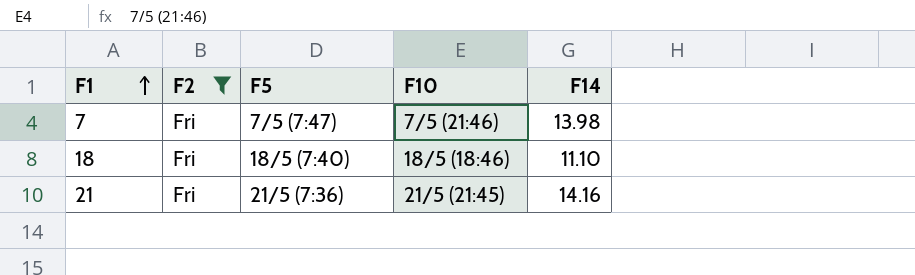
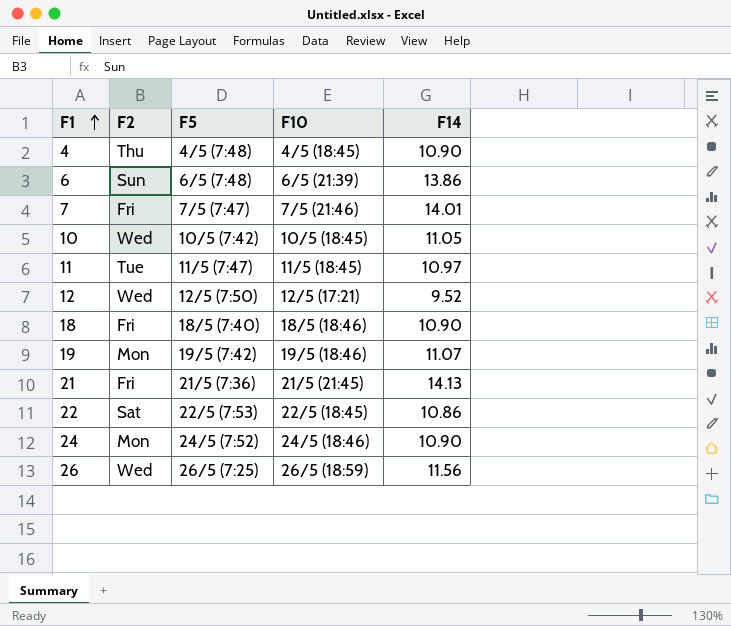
filter: F2 = Fri -> none
7 | F14: 13.98 -> 14.01
18 | F14: 11.10 -> 10.90
21 | F14: 14.16 -> 14.13

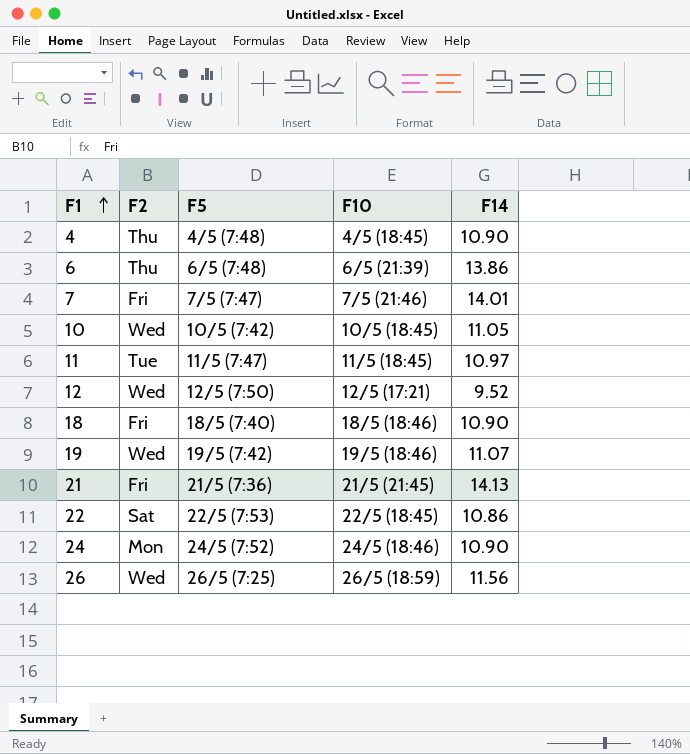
6 | F2: Sun -> Thu
19 | F2: Mon -> Wed

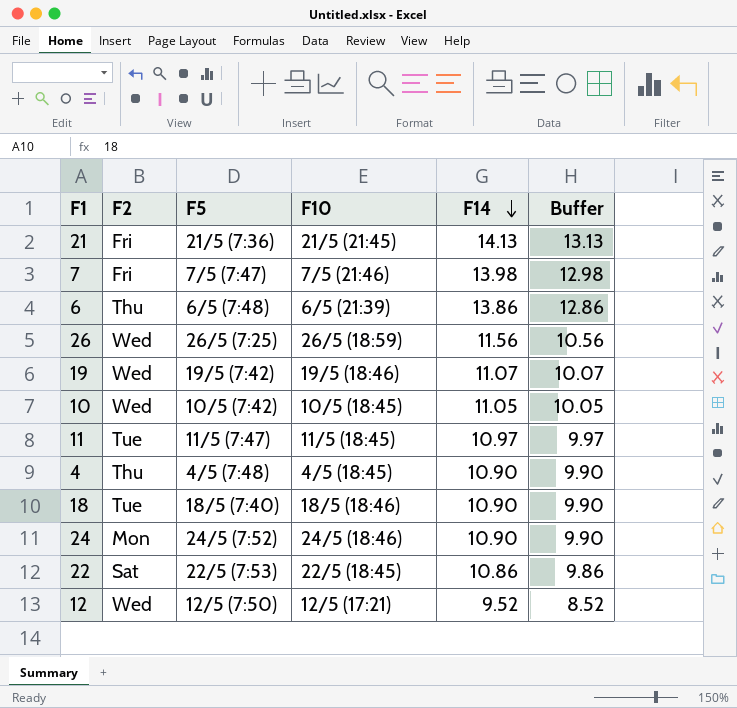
row order: F1 ascending -> F14 descending
column Buffer | formula: none -> [F14] - 1
7 | F14: 14.01 -> 13.98
18 | F2: Fri -> Tue

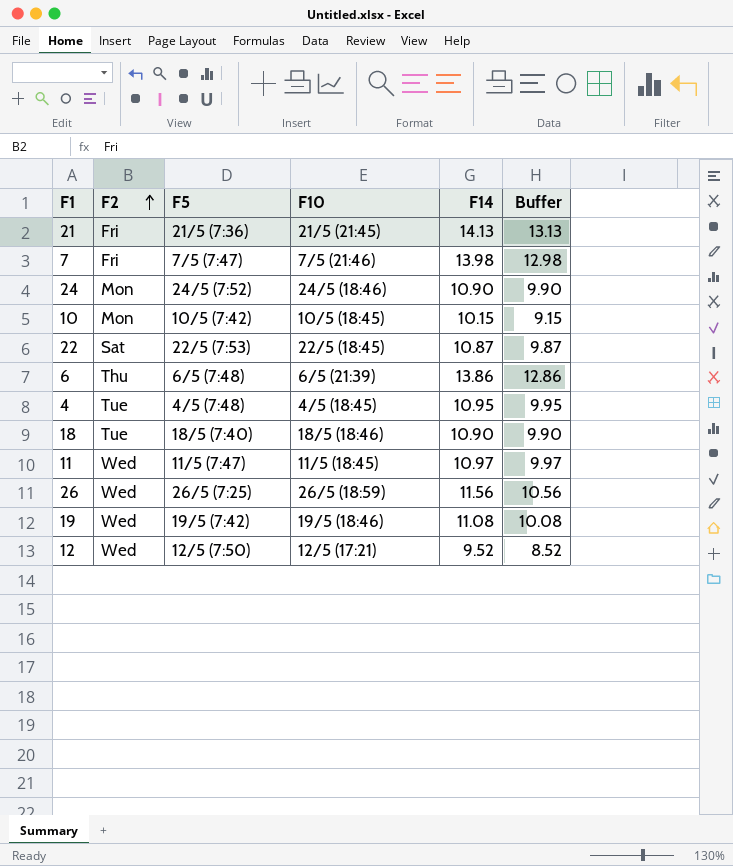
row order: F14 descending -> F2 ascending
10 | F2: Wed -> Mon
10 | F14: 11.05 -> 10.15
10 | Buffer: 10.05 -> 9.15
22 | F14: 10.86 -> 10.87
22 | Buffer: 9.86 -> 9.87
4 | F2: Thu -> Tue
4 | F14: 10.90 -> 10.95
4 | Buffer: 9.90 -> 9.95
11 | F2: Tue -> Wed
19 | F14: 11.07 -> 11.08
19 | Buffer: 10.07 -> 10.08

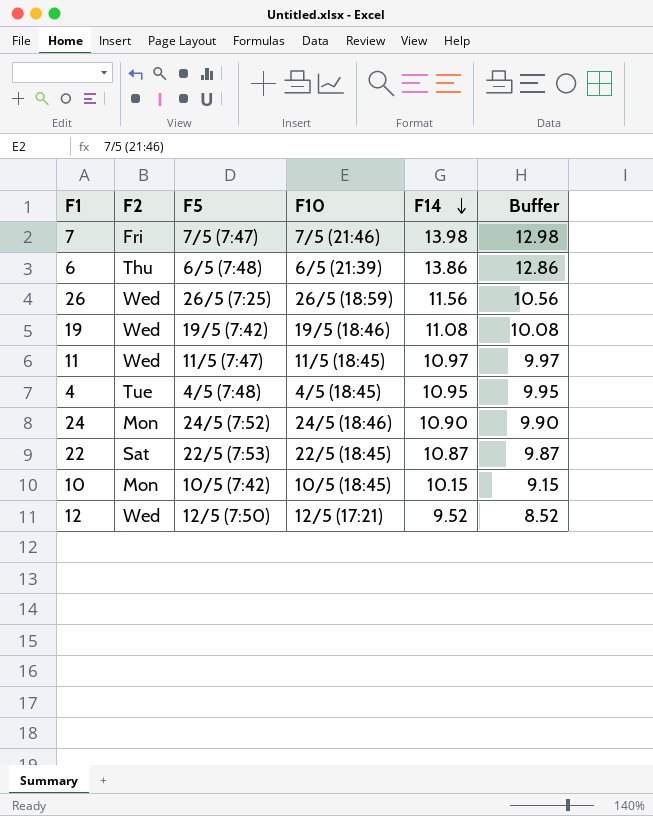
row order: F2 ascending -> F14 descending
row 21: Fri | 21/5 (7:36) | 21/5 (21:45) | 14.13 | 13.13 -> none
row 18: Tue | 18/5 (7:40) | 18/5 (18:46) | 10.90 | 9.90 -> none

